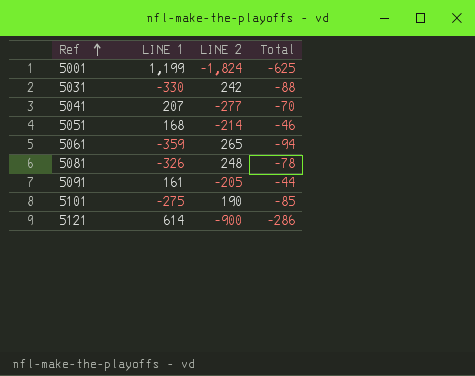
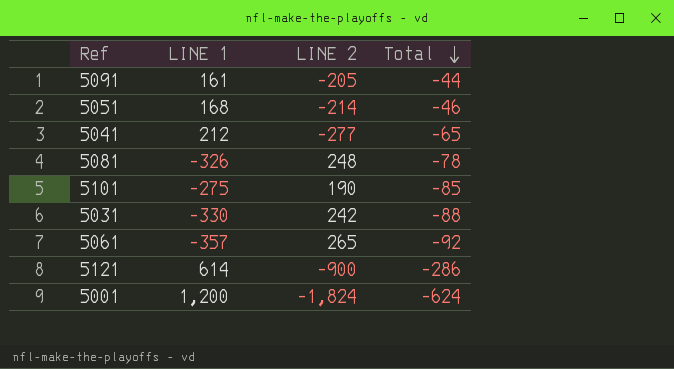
row order: Ref ascending -> Total descending
5041 | LINE 1: 207 -> 212
5041 | Total: -70 -> -65
5061 | LINE 1: -359 -> -357
5061 | Total: -94 -> -92
5001 | LINE 1: 1,199 -> 1,200
5001 | Total: -625 -> -624

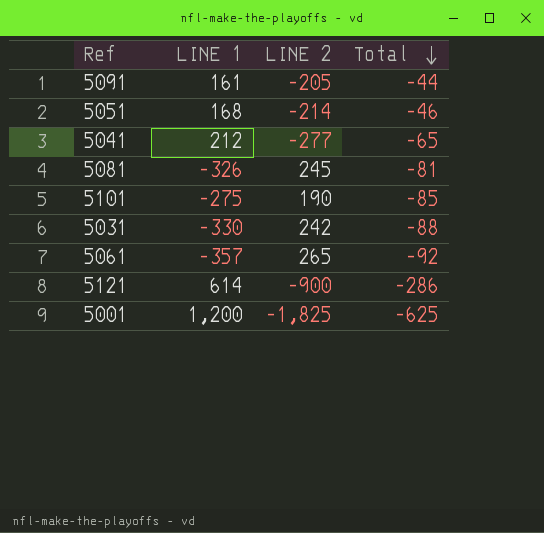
5081 | LINE 2: 248 -> 245
5081 | Total: -78 -> -81
5001 | LINE 2: -1,824 -> -1,825
5001 | Total: -624 -> -625

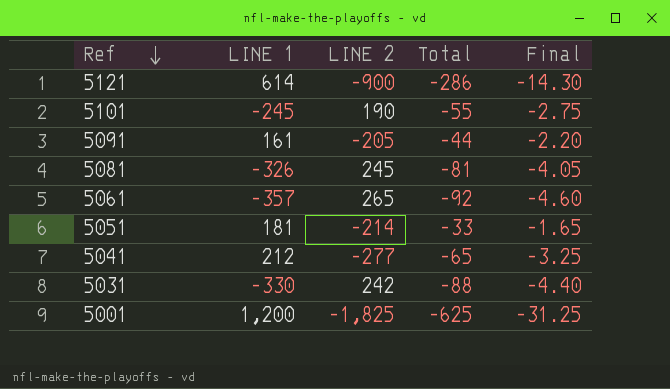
row order: Total descending -> Ref descending
column Final | formula: none -> [Total] * 0.05
5101 | LINE 1: -275 -> -245
5101 | Total: -85 -> -55
5051 | LINE 1: 168 -> 181
5051 | Total: -46 -> -33

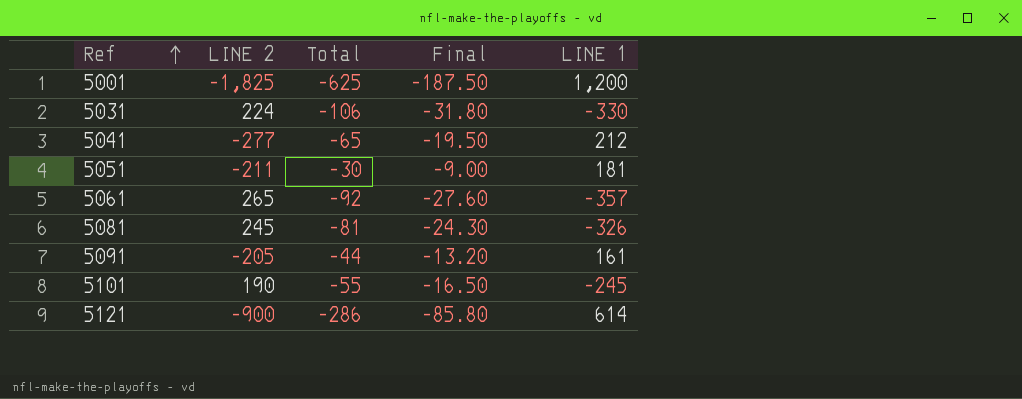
row order: Ref descending -> Ref ascending
column Final | formula: [Total] * 0.05 -> [Total] * 0.3
column LINE 1 | position: 2 -> 5
5031 | LINE 2: 242 -> 224
5031 | Total: -88 -> -106
5051 | LINE 2: -214 -> -211
5051 | Total: -33 -> -30

